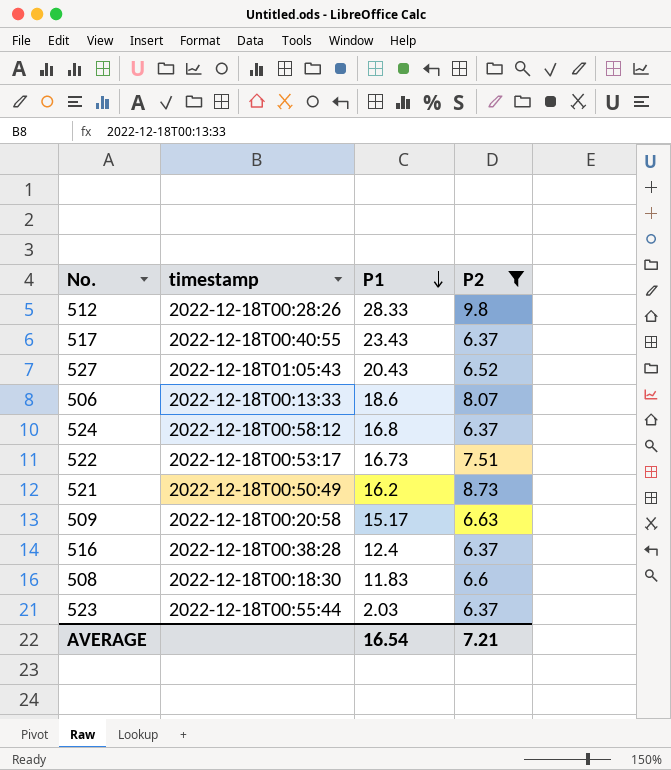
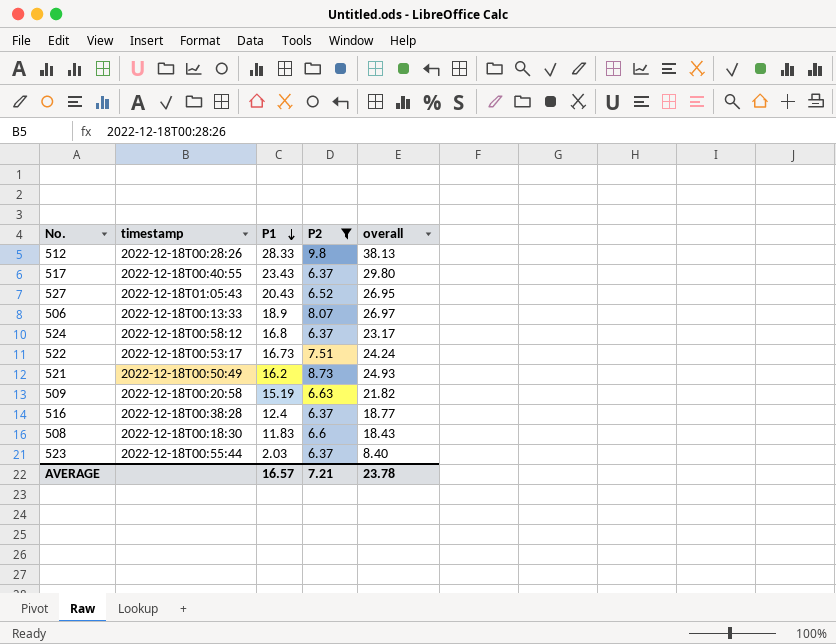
column overall | formula: none -> [P1] + [P2]
506 | P1: 18.6 -> 18.9
509 | P1: 15.17 -> 15.19
AVERAGE | P1: 16.54 -> 16.57

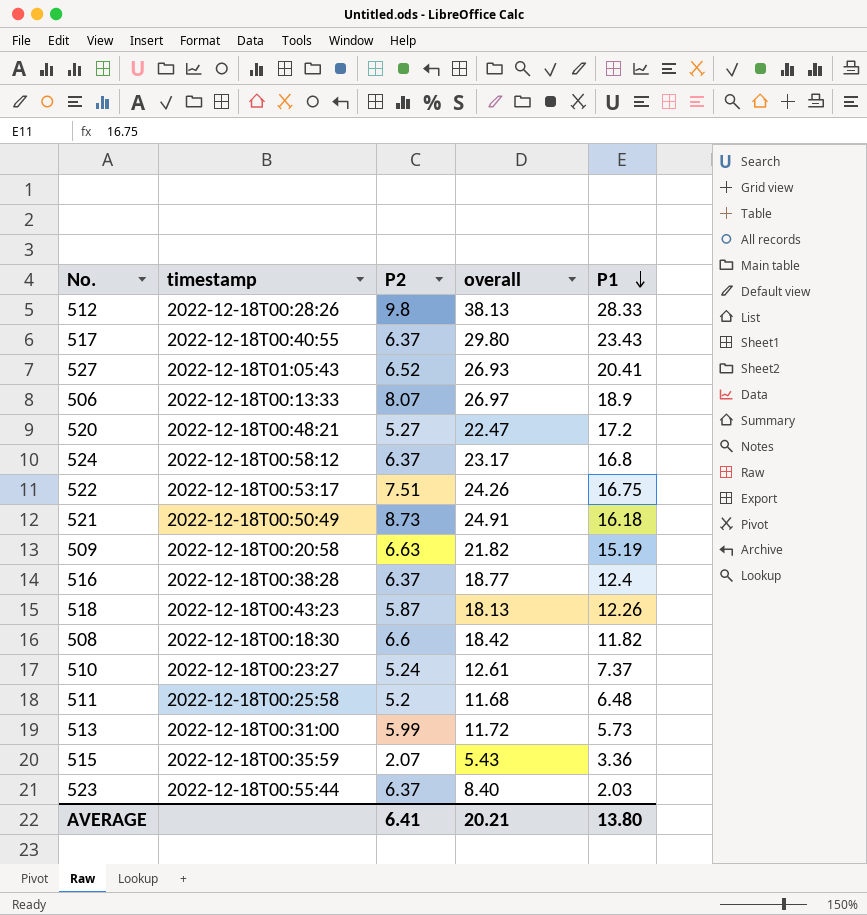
filter: P2 >= 6.37 -> none
column P1 | position: 3 -> 5
527 | overall: 26.95 -> 26.93
527 | P1: 20.43 -> 20.41
522 | overall: 24.24 -> 24.26
522 | P1: 16.73 -> 16.75
521 | overall: 24.93 -> 24.91
521 | P1: 16.2 -> 16.18
508 | overall: 18.43 -> 18.42
508 | P1: 11.83 -> 11.82
AVERAGE | P2: 7.21 -> 6.41
AVERAGE | overall: 23.78 -> 20.21
AVERAGE | P1: 16.57 -> 13.80

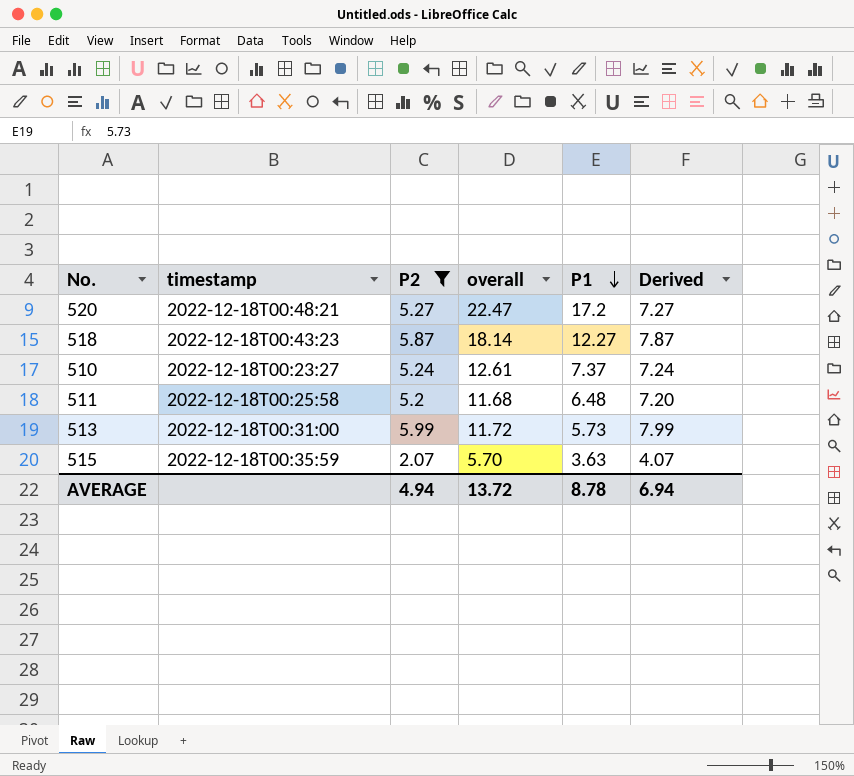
filter: none -> P2 <= 5.99
column Derived | formula: none -> [P2] + 2
518 | overall: 18.13 -> 18.14
518 | P1: 12.26 -> 12.27
515 | overall: 5.43 -> 5.70
515 | P1: 3.36 -> 3.63
AVERAGE | P2: 6.41 -> 4.94
AVERAGE | overall: 20.21 -> 13.72
AVERAGE | P1: 13.80 -> 8.78

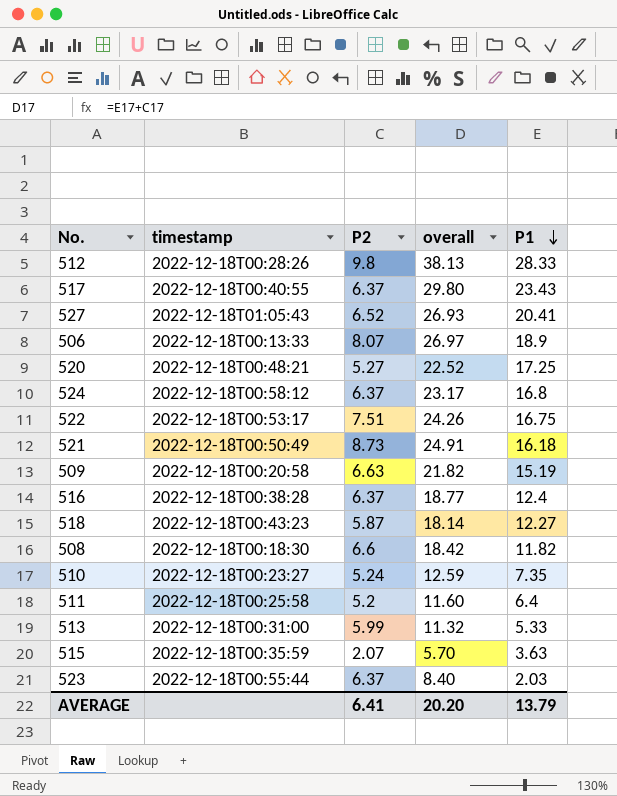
filter: P2 <= 5.99 -> none
column Derived | formula: [P2] + 2 -> none
520 | overall: 22.47 -> 22.52
520 | P1: 17.2 -> 17.25
510 | overall: 12.61 -> 12.59
510 | P1: 7.37 -> 7.35
511 | overall: 11.68 -> 11.60
511 | P1: 6.48 -> 6.4
513 | overall: 11.72 -> 11.32
513 | P1: 5.73 -> 5.33
AVERAGE | P2: 4.94 -> 6.41
AVERAGE | overall: 13.72 -> 20.20
AVERAGE | P1: 8.78 -> 13.79

